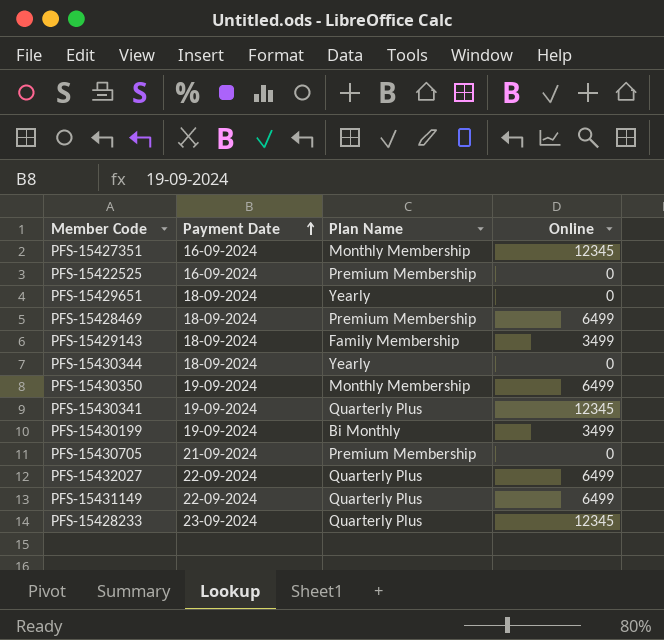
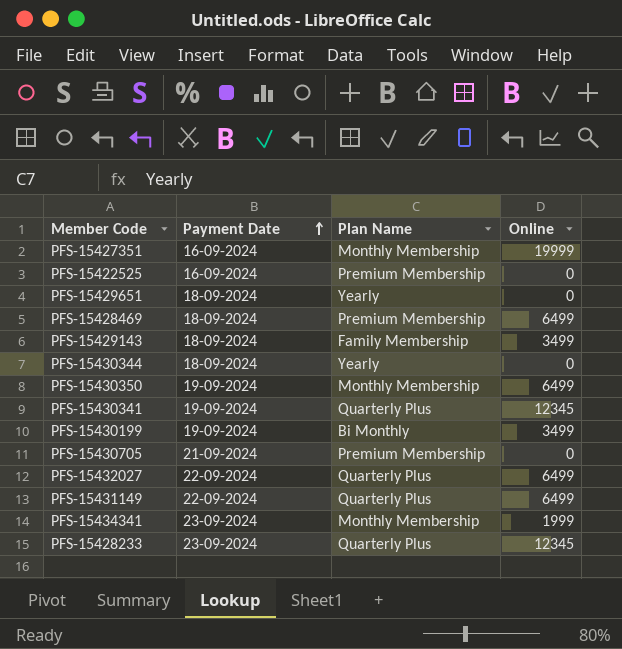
PFS-15427351 | Online: 12345 -> 19999
row PFS-15434341: none -> 23-09-2024 | Monthly Membership | 1999

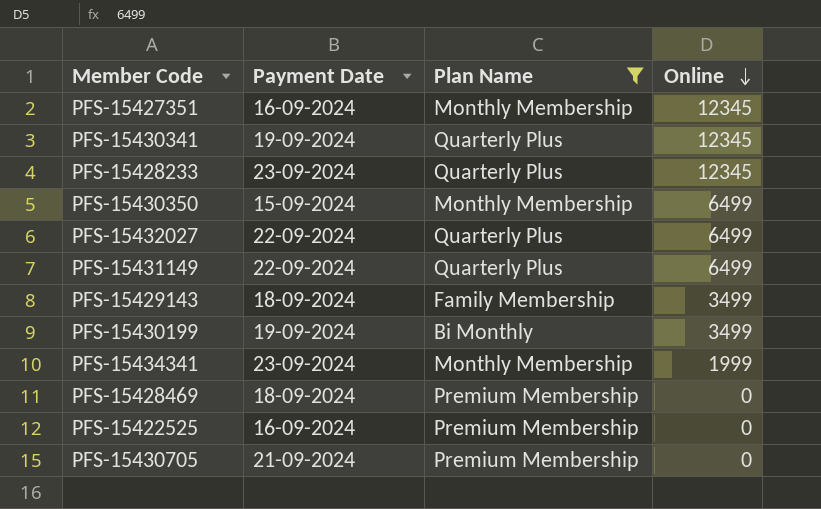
filter: none -> Plan Name != Yearly
row order: Payment Date ascending -> Online descending
PFS-15427351 | Online: 19999 -> 12345
PFS-15430350 | Payment Date: 19-09-2024 -> 15-09-2024
PFS-15428469 | Online: 6499 -> 0

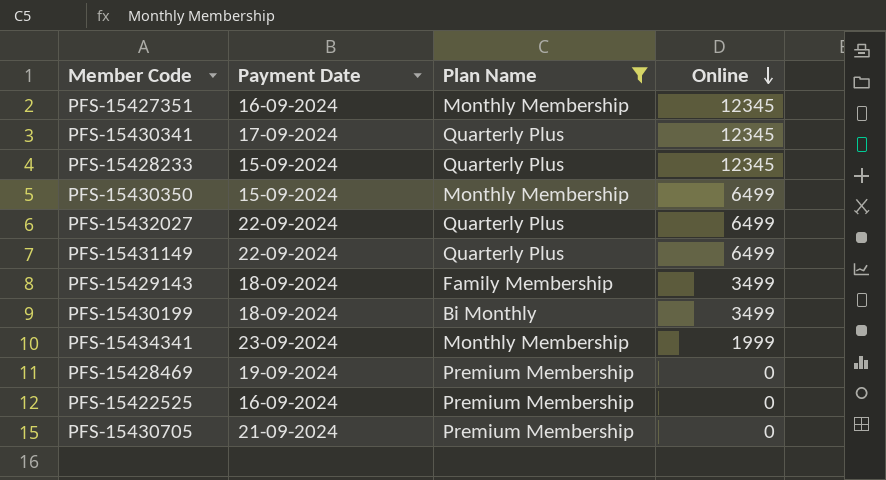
PFS-15430341 | Payment Date: 19-09-2024 -> 17-09-2024
PFS-15428233 | Payment Date: 23-09-2024 -> 15-09-2024
PFS-15430199 | Payment Date: 19-09-2024 -> 18-09-2024
PFS-15428469 | Payment Date: 18-09-2024 -> 19-09-2024

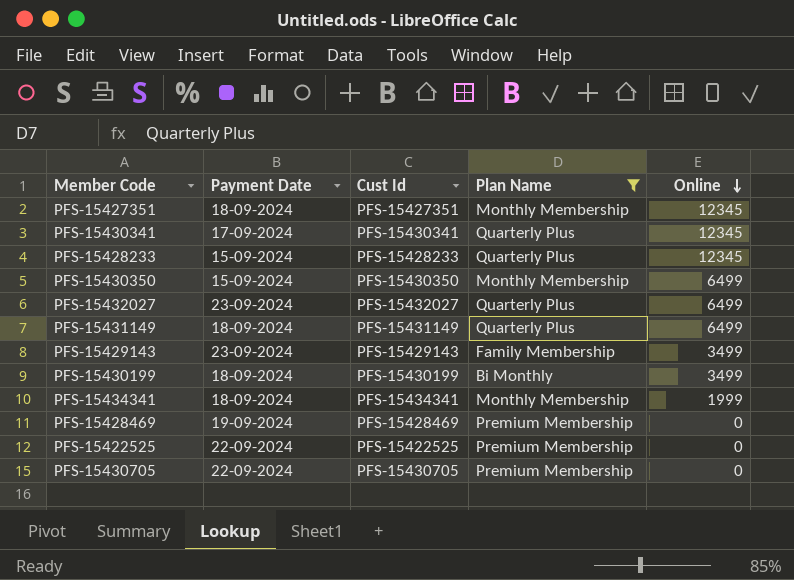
column Cust Id | position: none -> 3
PFS-15427351 | Payment Date: 16-09-2024 -> 18-09-2024
PFS-15432027 | Payment Date: 22-09-2024 -> 23-09-2024
PFS-15431149 | Payment Date: 22-09-2024 -> 18-09-2024
PFS-15429143 | Payment Date: 18-09-2024 -> 23-09-2024
PFS-15434341 | Payment Date: 23-09-2024 -> 18-09-2024
PFS-15422525 | Payment Date: 16-09-2024 -> 22-09-2024
PFS-15430705 | Payment Date: 21-09-2024 -> 22-09-2024

